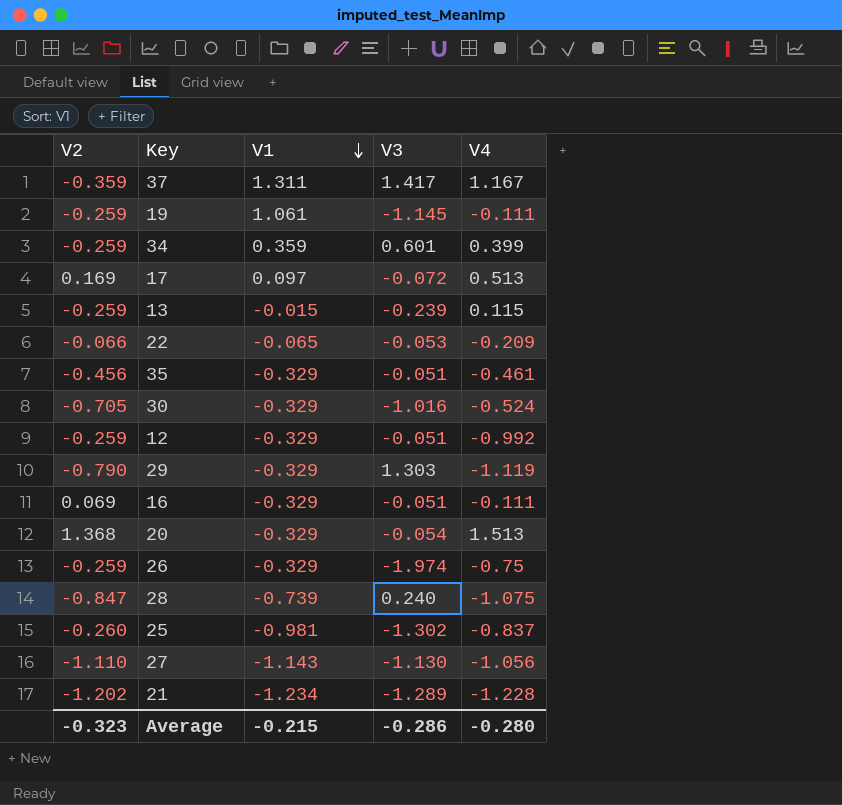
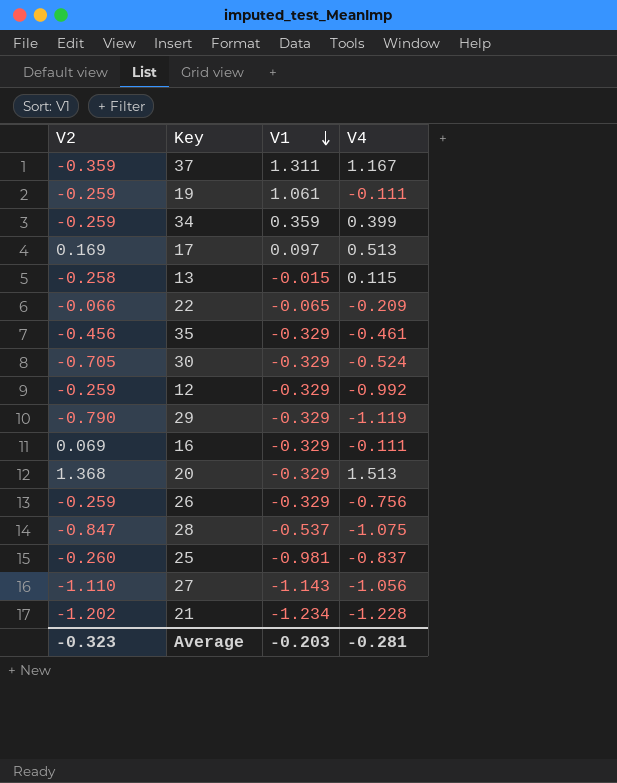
column V3 | position: 4 -> none
13 | V2: -0.259 -> -0.258
26 | V4: -0.75 -> -0.756
28 | V1: -0.739 -> -0.537
Average | V1: -0.215 -> -0.203
Average | V4: -0.280 -> -0.281

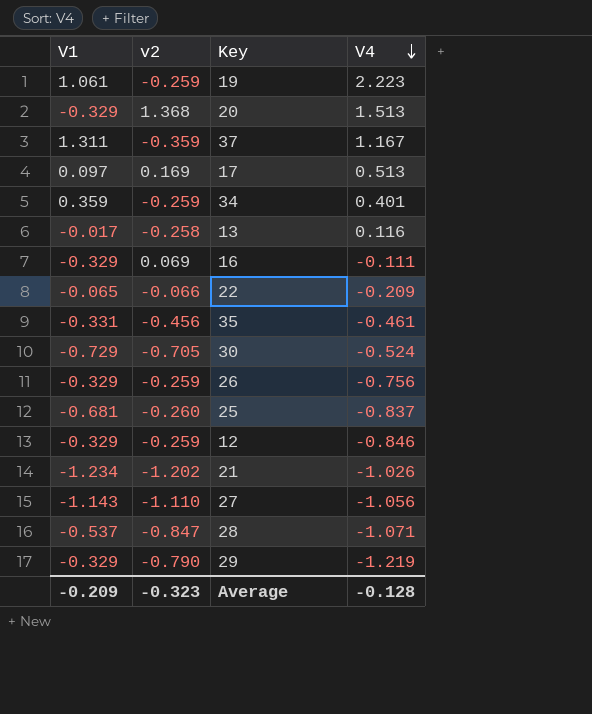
row order: V1 descending -> V4 descending
column V1 | position: 3 -> 1
column name: V2 -> v2
19 | V4: -0.111 -> 2.223
34 | V4: 0.399 -> 0.401
13 | V1: -0.015 -> -0.017
13 | V4: 0.115 -> 0.116
35 | V1: -0.329 -> -0.331
30 | V1: -0.329 -> -0.729
25 | V1: -0.981 -> -0.681
12 | V4: -0.992 -> -0.846
21 | V4: -1.228 -> -1.026
28 | V4: -1.075 -> -1.071
29 | V4: -1.119 -> -1.219
Average | V1: -0.203 -> -0.209
Average | V4: -0.281 -> -0.128

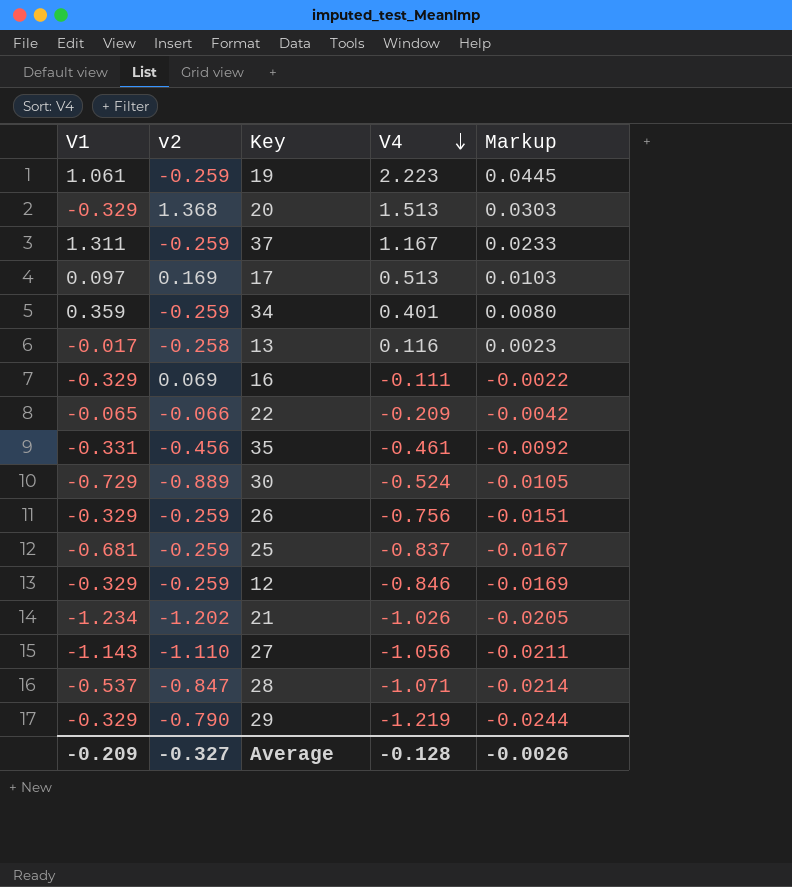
column Markup | formula: none -> [V4] * 0.02
37 | v2: -0.359 -> -0.259
30 | v2: -0.705 -> -0.889
25 | v2: -0.260 -> -0.259
Average | v2: -0.323 -> -0.327

